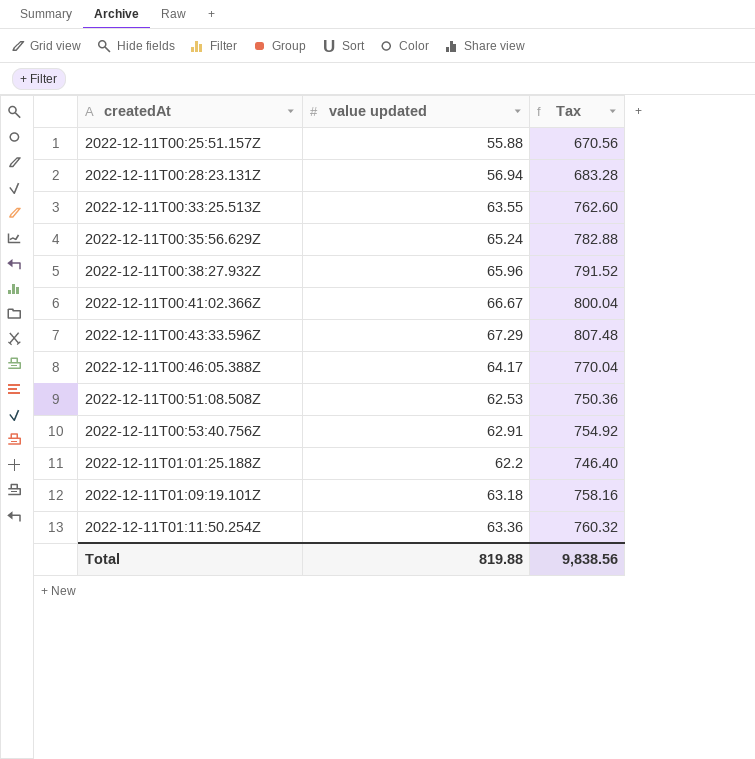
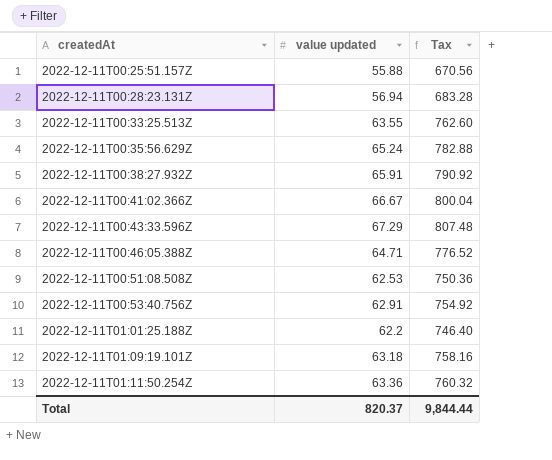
2022-12-11T00:38:27.932Z | value updated: 65.96 -> 65.91
2022-12-11T00:38:27.932Z | Tax: 791.52 -> 790.92
2022-12-11T00:46:05.388Z | value updated: 64.17 -> 64.71
2022-12-11T00:46:05.388Z | Tax: 770.04 -> 776.52
Total | value updated: 819.88 -> 820.37
Total | Tax: 9,838.56 -> 9,844.44

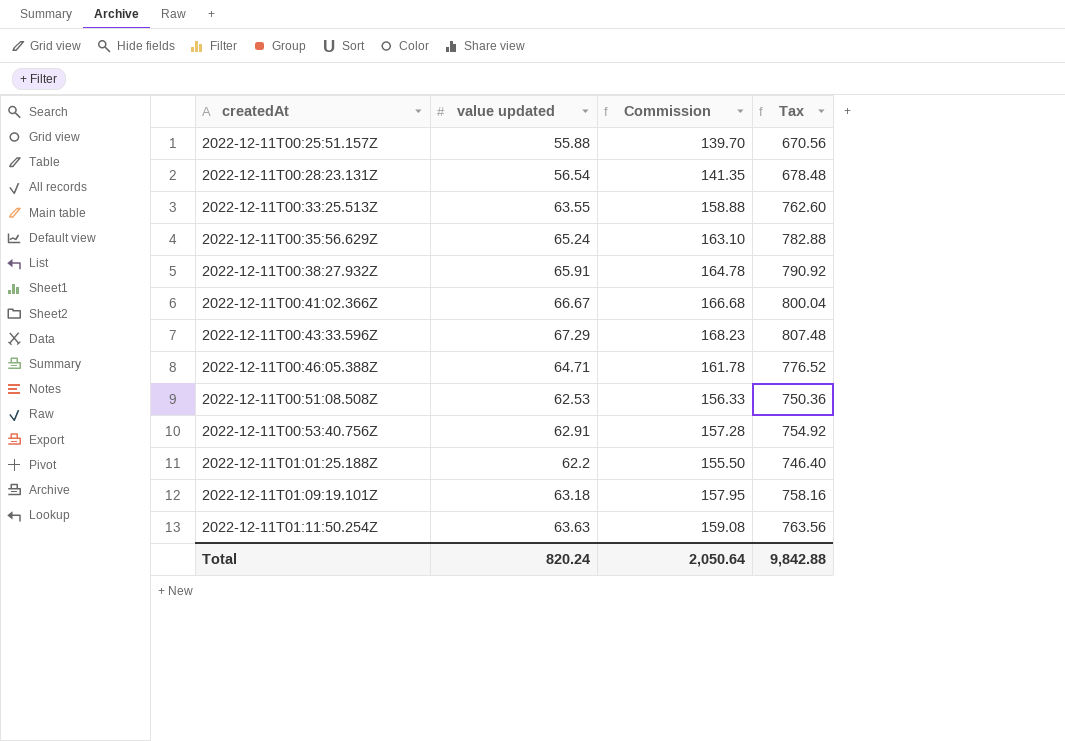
column Commission | formula: none -> [value updated] * 2.5
2022-12-11T00:28:23.131Z | value updated: 56.94 -> 56.54
2022-12-11T00:28:23.131Z | Tax: 683.28 -> 678.48
2022-12-11T01:11:50.254Z | value updated: 63.36 -> 63.63
2022-12-11T01:11:50.254Z | Tax: 760.32 -> 763.56
Total | value updated: 820.37 -> 820.24
Total | Tax: 9,844.44 -> 9,842.88

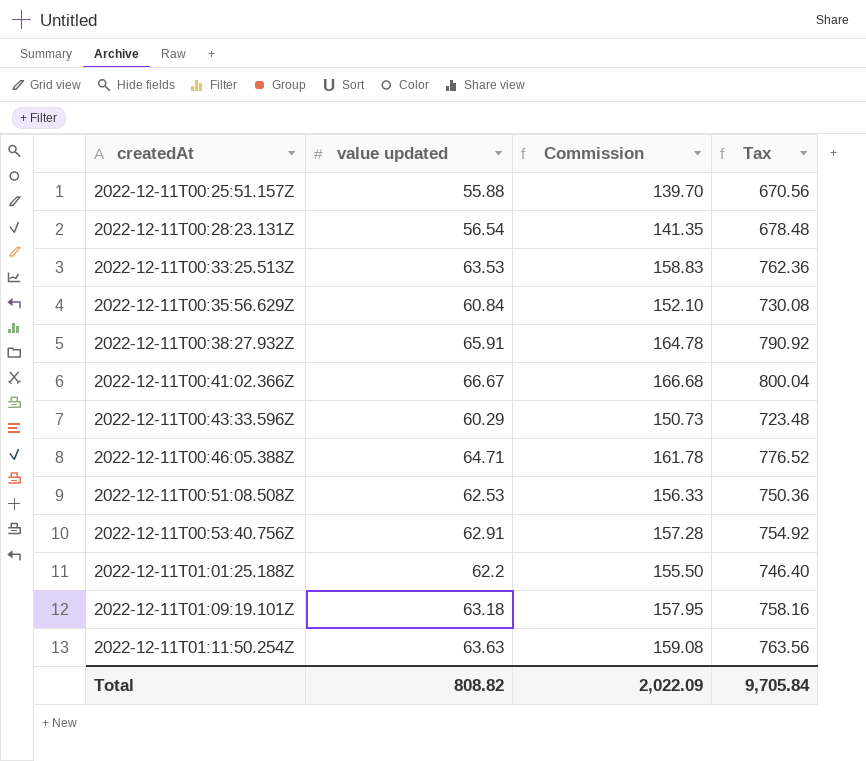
2022-12-11T00:33:25.513Z | value updated: 63.55 -> 63.53
2022-12-11T00:33:25.513Z | Commission: 158.88 -> 158.83
2022-12-11T00:33:25.513Z | Tax: 762.60 -> 762.36
2022-12-11T00:35:56.629Z | value updated: 65.24 -> 60.84
2022-12-11T00:35:56.629Z | Commission: 163.10 -> 152.10
2022-12-11T00:35:56.629Z | Tax: 782.88 -> 730.08
2022-12-11T00:43:33.596Z | value updated: 67.29 -> 60.29
2022-12-11T00:43:33.596Z | Commission: 168.23 -> 150.73
2022-12-11T00:43:33.596Z | Tax: 807.48 -> 723.48
Total | value updated: 820.24 -> 808.82
Total | Commission: 2,050.64 -> 2,022.09
Total | Tax: 9,842.88 -> 9,705.84

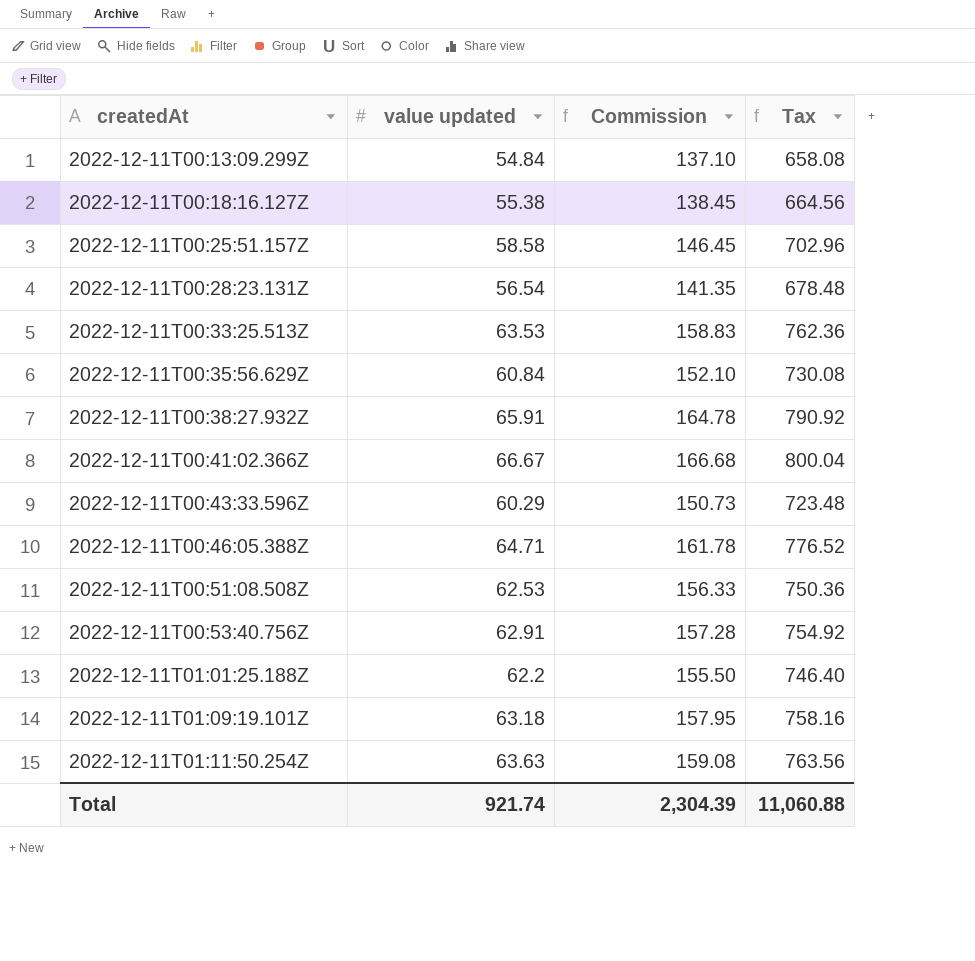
row 2022-12-11T00:13:09.299Z: none -> 54.84 | 137.10 | 658.08
row 2022-12-11T00:18:16.127Z: none -> 55.38 | 138.45 | 664.56
2022-12-11T00:25:51.157Z | value updated: 55.88 -> 58.58
2022-12-11T00:25:51.157Z | Commission: 139.70 -> 146.45
2022-12-11T00:25:51.157Z | Tax: 670.56 -> 702.96
Total | value updated: 808.82 -> 921.74
Total | Commission: 2,022.09 -> 2,304.39
Total | Tax: 9,705.84 -> 11,060.88

